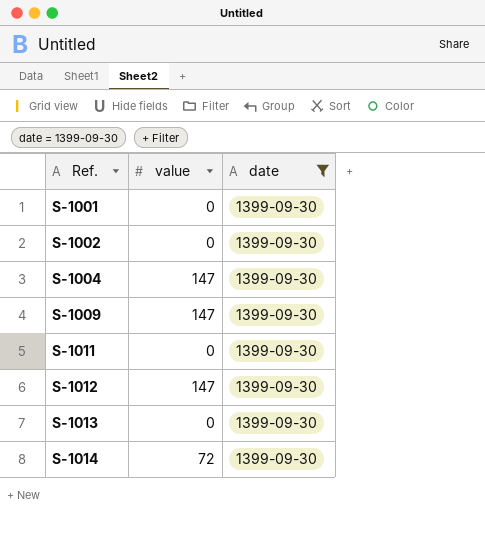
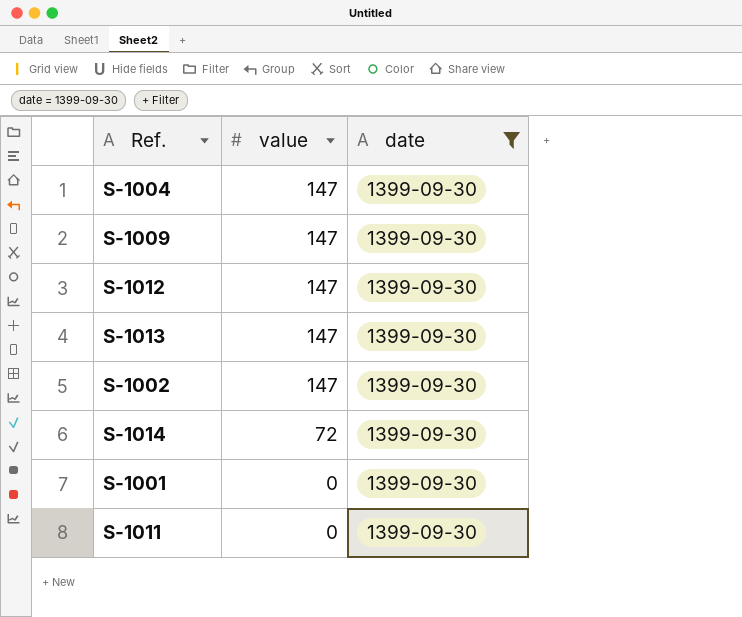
row order: Ref. ascending -> value descending
S-1013 | value: 0 -> 147
S-1002 | value: 0 -> 147

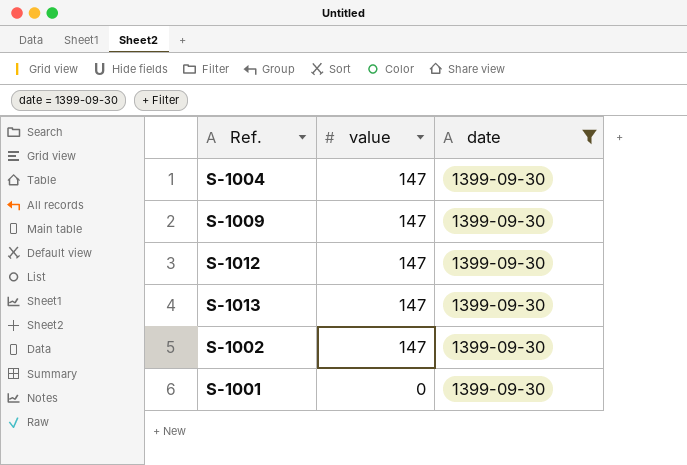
row S-1014: 72 | 1399-09-30 -> none
row S-1011: 0 | 1399-09-30 -> none

